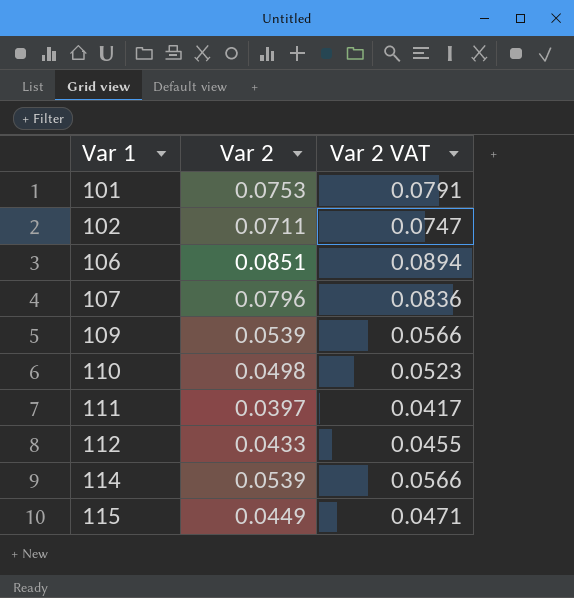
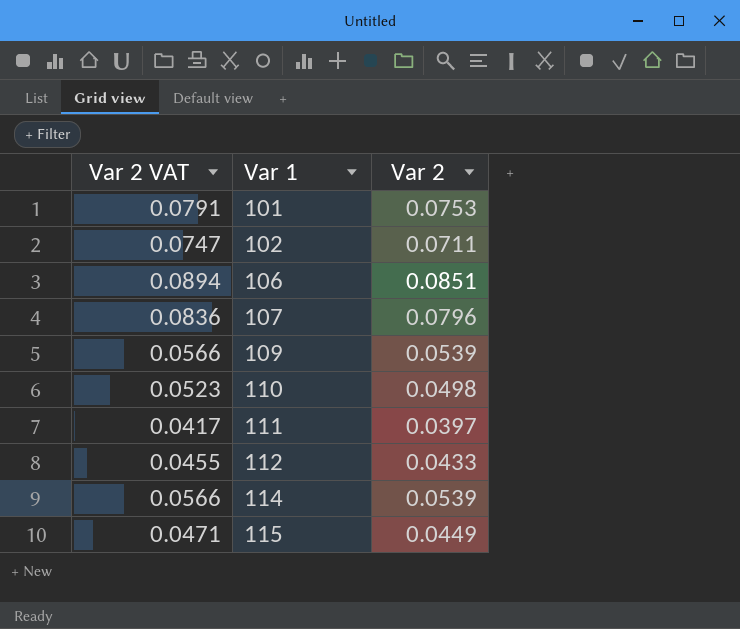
column Var 2 VAT | position: 3 -> 1

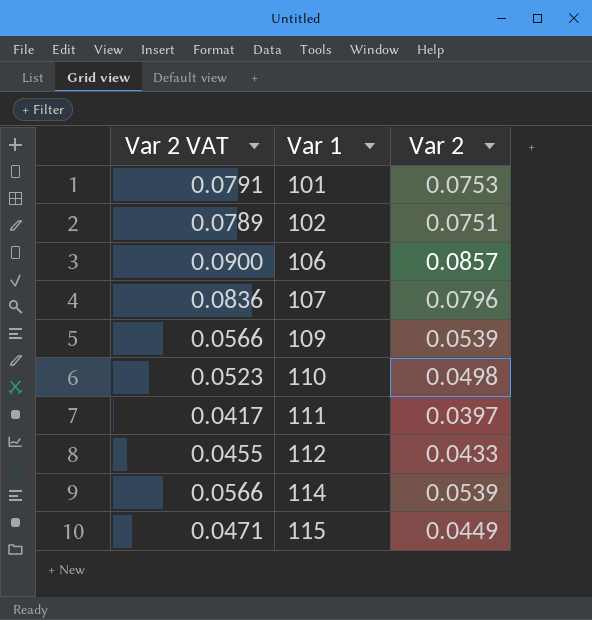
102 | Var 2 VAT: 0.0747 -> 0.0789
102 | Var 2: 0.0711 -> 0.0751
106 | Var 2 VAT: 0.0894 -> 0.0900
106 | Var 2: 0.0851 -> 0.0857

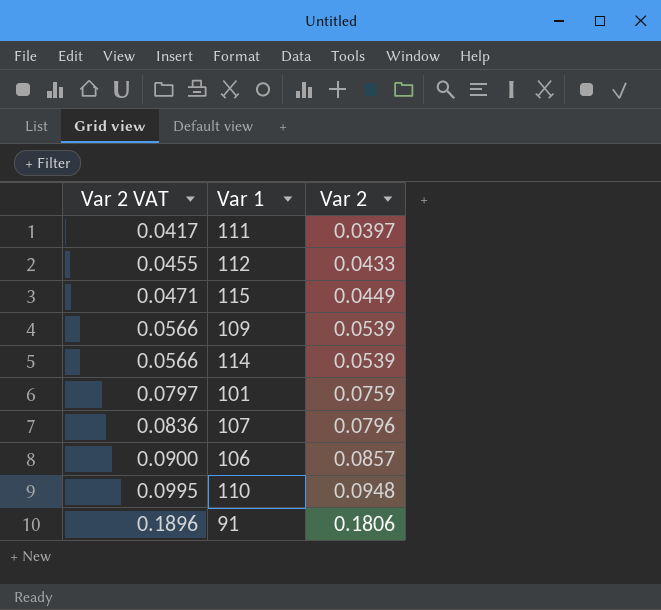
row order: Var 1 ascending -> Var 2 VAT ascending
row 102: 0.0789 | 0.0751 -> none
101 | Var 2 VAT: 0.0791 -> 0.0797
101 | Var 2: 0.0753 -> 0.0759
110 | Var 2 VAT: 0.0523 -> 0.0995
110 | Var 2: 0.0498 -> 0.0948
row 91: none -> 0.1896 | 0.1806

